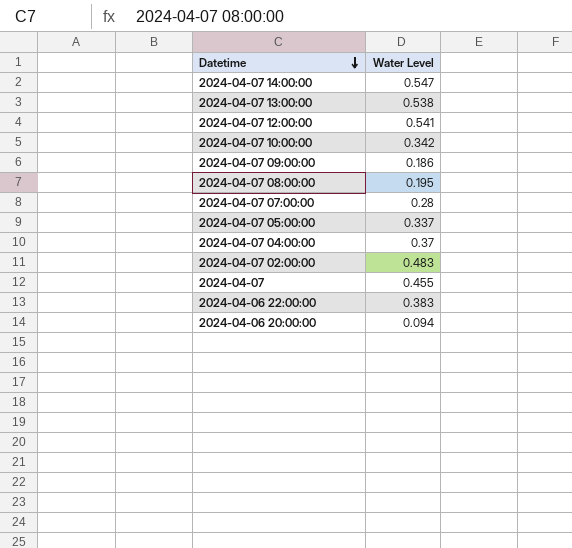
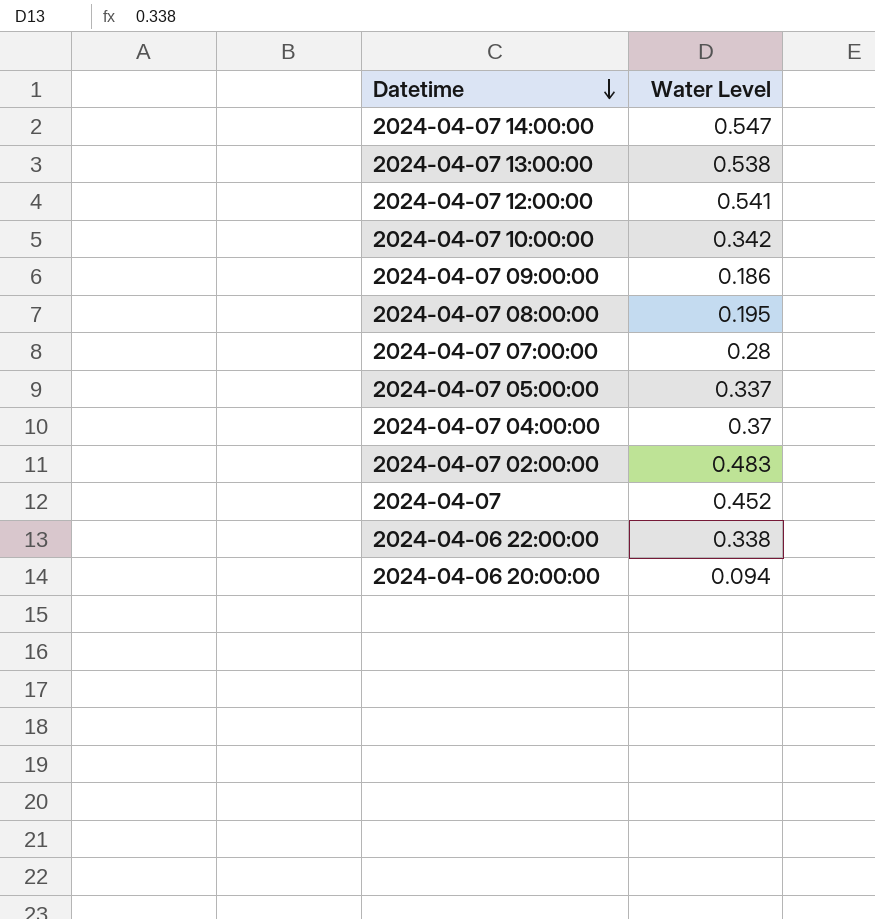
2024-04-07 | Water Level: 0.455 -> 0.452
2024-04-06 22:00:00 | Water Level: 0.383 -> 0.338

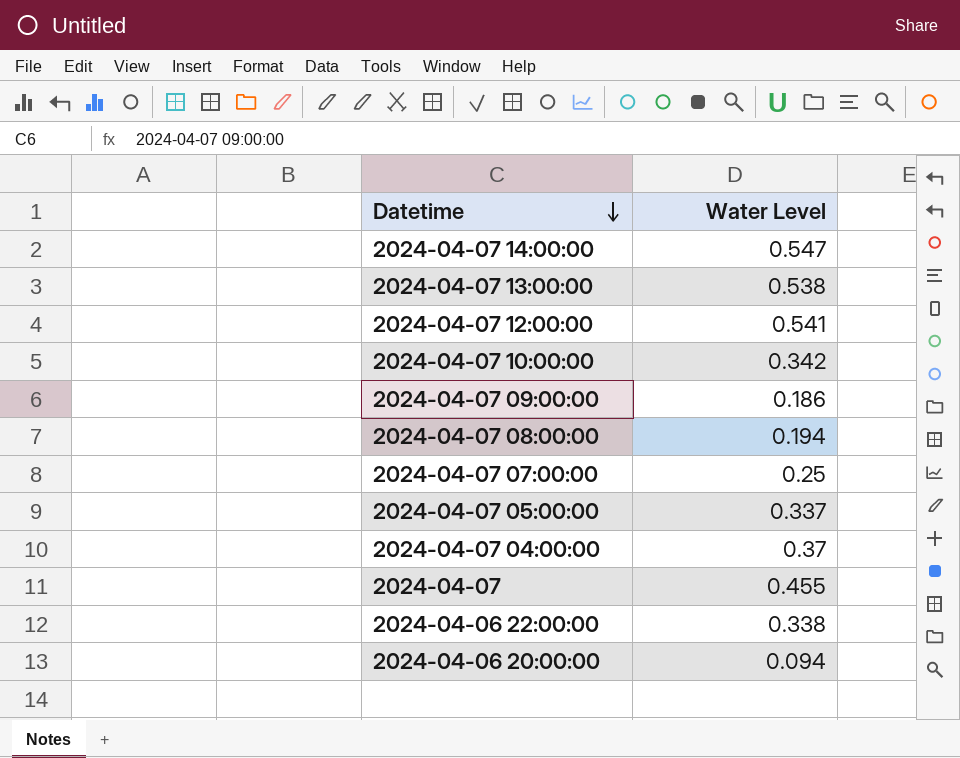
row 2024-04-07 02:00:00: 0.483 -> none
2024-04-07 08:00:00 | Water Level: 0.195 -> 0.194
2024-04-07 07:00:00 | Water Level: 0.28 -> 0.25
2024-04-07 | Water Level: 0.452 -> 0.455

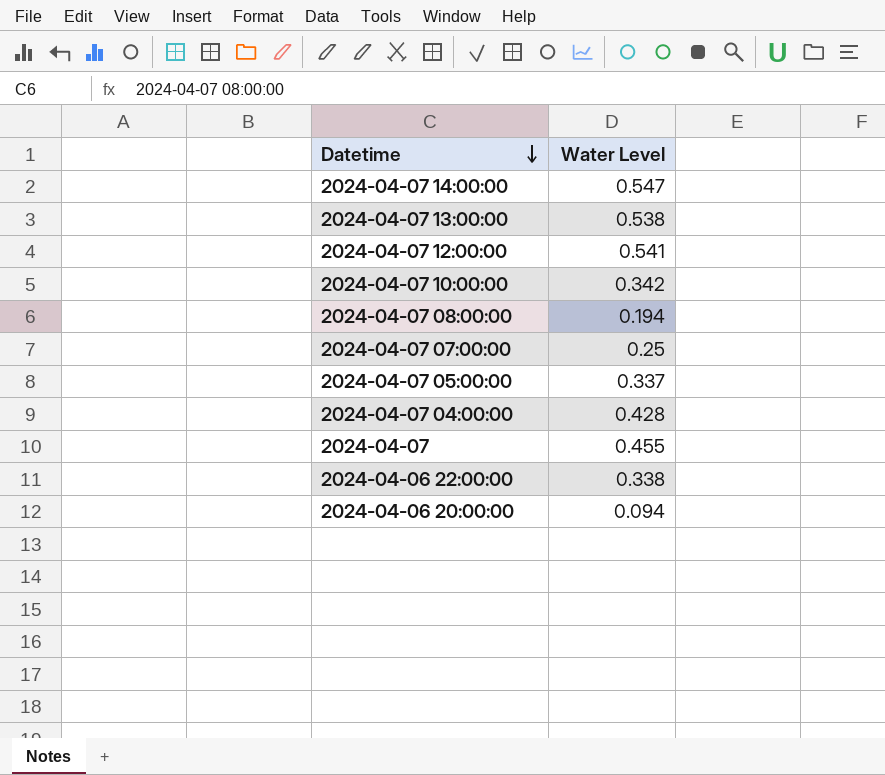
row 2024-04-07 09:00:00: 0.186 -> none
2024-04-07 04:00:00 | Water Level: 0.37 -> 0.428

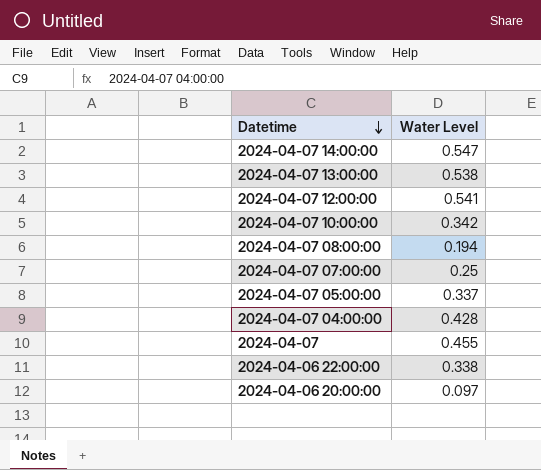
2024-04-06 20:00:00 | Water Level: 0.094 -> 0.097

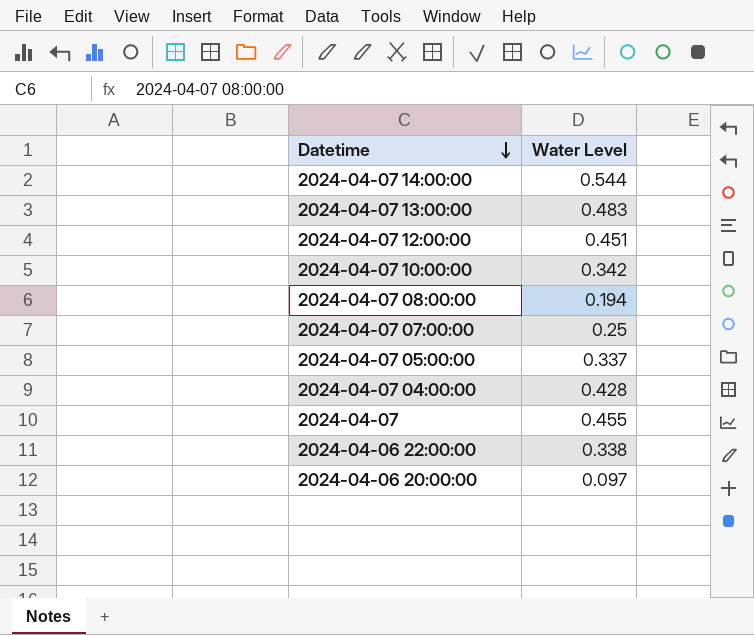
2024-04-07 14:00:00 | Water Level: 0.547 -> 0.544
2024-04-07 13:00:00 | Water Level: 0.538 -> 0.483
2024-04-07 12:00:00 | Water Level: 0.541 -> 0.451

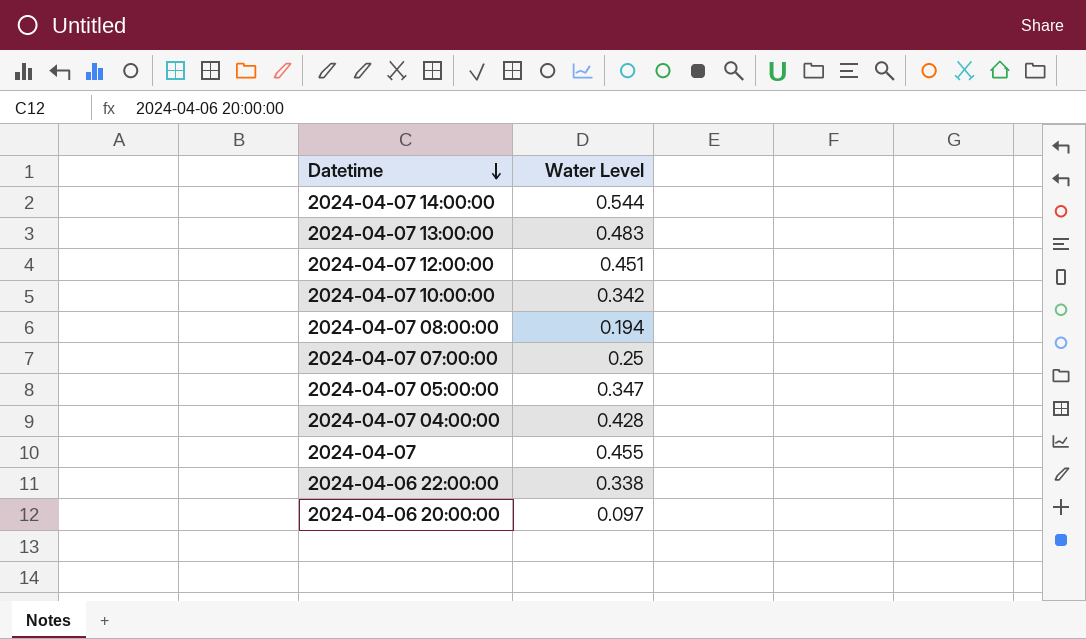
2024-04-07 05:00:00 | Water Level: 0.337 -> 0.347

